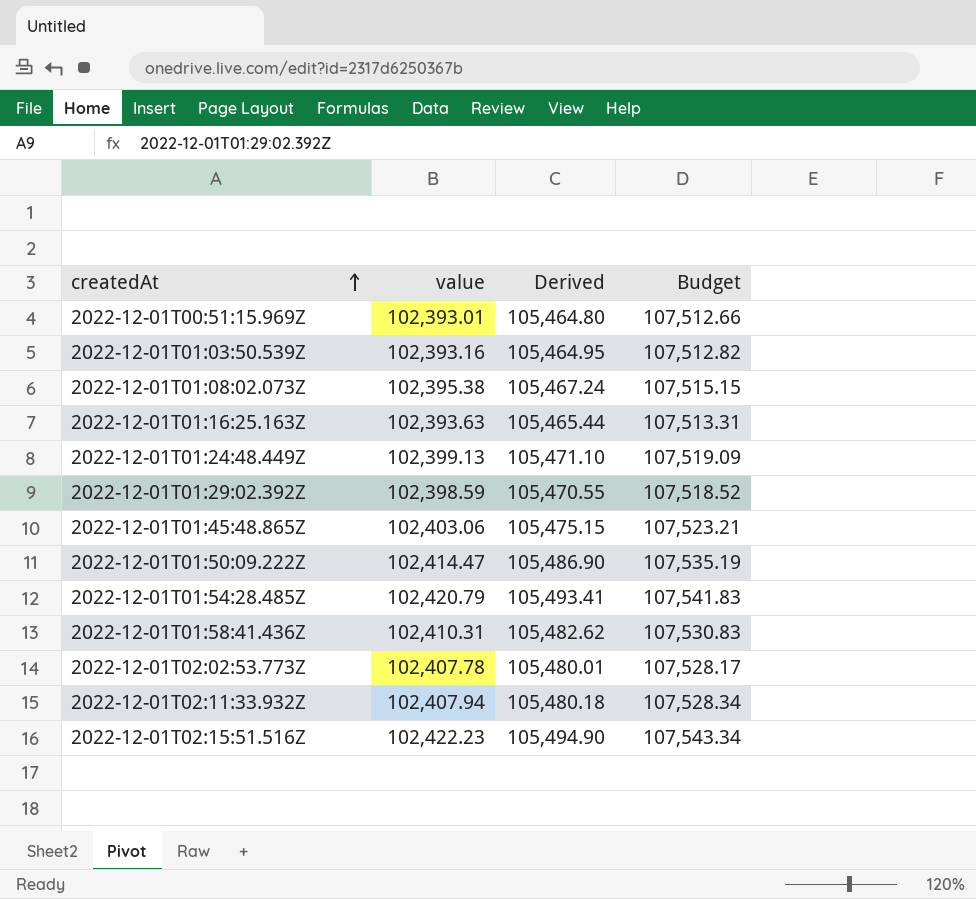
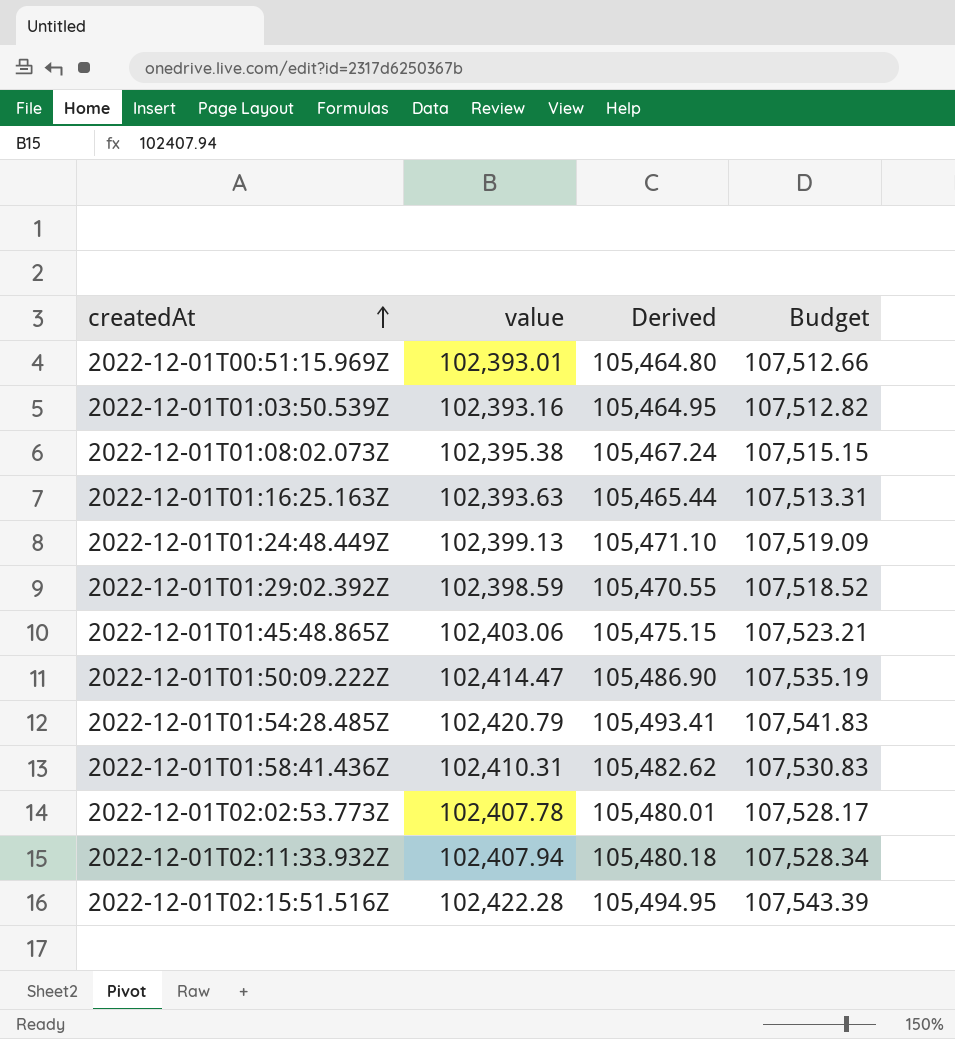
2022-12-01T02:15:51.516Z | value: 102,422.23 -> 102,422.28
2022-12-01T02:15:51.516Z | Derived: 105,494.90 -> 105,494.95
2022-12-01T02:15:51.516Z | Budget: 107,543.34 -> 107,543.39

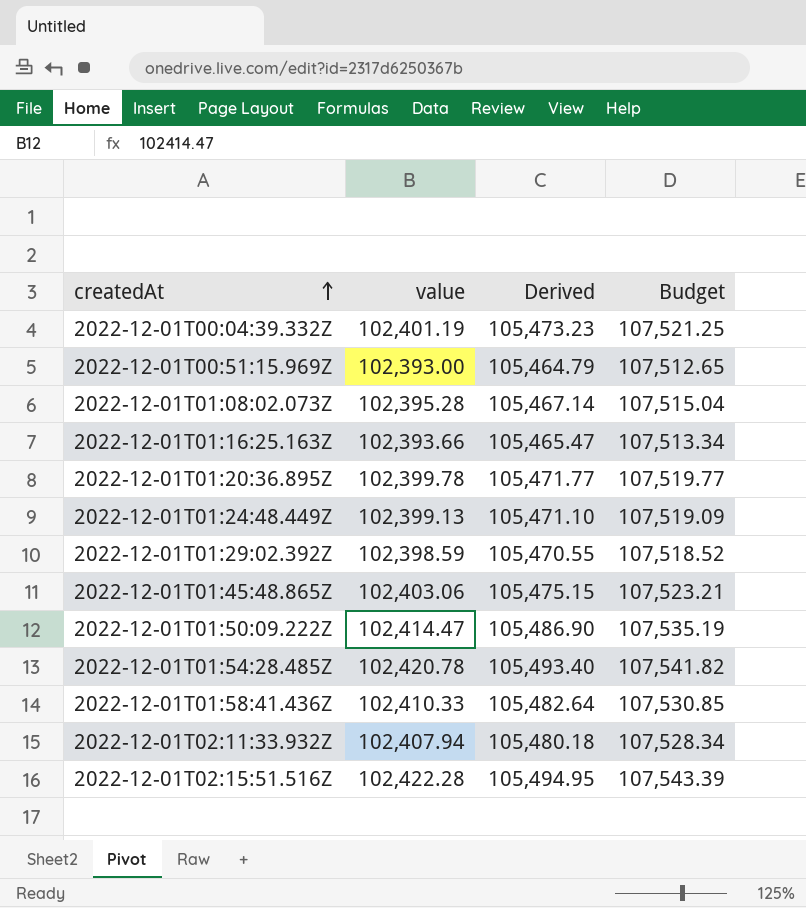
row 2022-12-01T01:03:50.539Z: 102,393.16 | 105,464.95 | 107,512.82 -> none
row 2022-12-01T02:02:53.773Z: 102,407.78 | 105,480.01 | 107,528.17 -> none
row 2022-12-01T00:04:39.332Z: none -> 102,401.19 | 105,473.23 | 107,521.25
2022-12-01T00:51:15.969Z | value: 102,393.01 -> 102,393.00
2022-12-01T00:51:15.969Z | Derived: 105,464.80 -> 105,464.79
2022-12-01T00:51:15.969Z | Budget: 107,512.66 -> 107,512.65
2022-12-01T01:08:02.073Z | value: 102,395.38 -> 102,395.28
2022-12-01T01:08:02.073Z | Derived: 105,467.24 -> 105,467.14
2022-12-01T01:08:02.073Z | Budget: 107,515.15 -> 107,515.04
2022-12-01T01:16:25.163Z | value: 102,393.63 -> 102,393.66
2022-12-01T01:16:25.163Z | Derived: 105,465.44 -> 105,465.47
2022-12-01T01:16:25.163Z | Budget: 107,513.31 -> 107,513.34
row 2022-12-01T01:20:36.895Z: none -> 102,399.78 | 105,471.77 | 107,519.77
2022-12-01T01:54:28.485Z | value: 102,420.79 -> 102,420.78
2022-12-01T01:54:28.485Z | Derived: 105,493.41 -> 105,493.40
2022-12-01T01:54:28.485Z | Budget: 107,541.83 -> 107,541.82
2022-12-01T01:58:41.436Z | value: 102,410.31 -> 102,410.33
2022-12-01T01:58:41.436Z | Derived: 105,482.62 -> 105,482.64
2022-12-01T01:58:41.436Z | Budget: 107,530.83 -> 107,530.85

